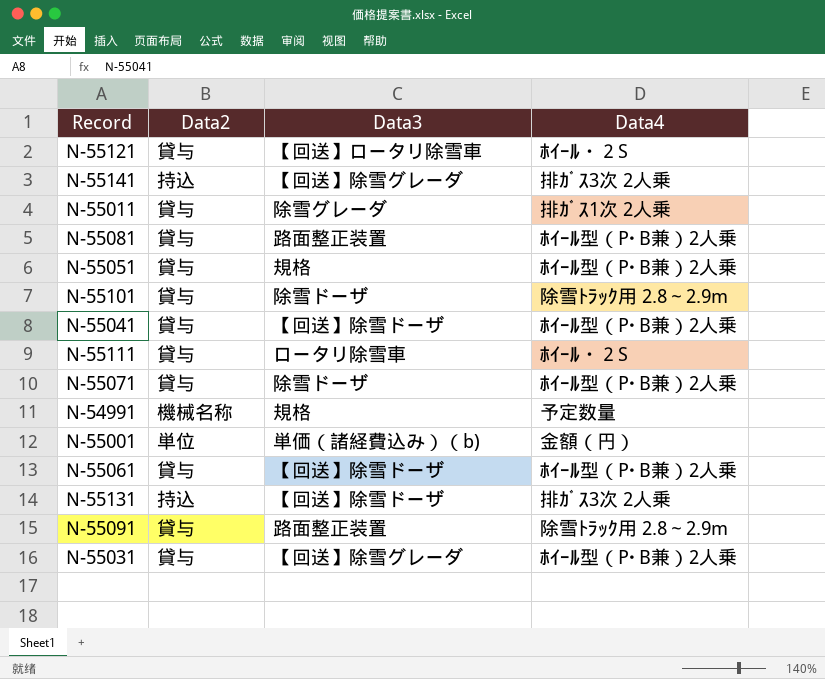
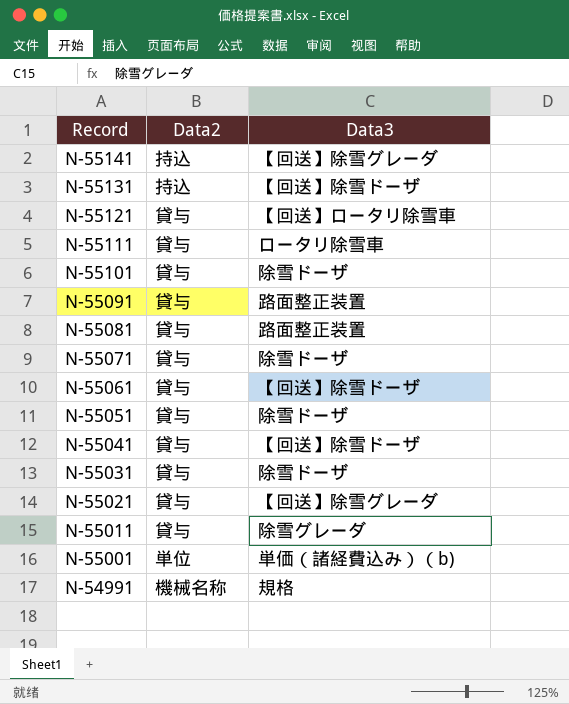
row order: none -> Record descending
column Data4 | position: 4 -> none
N-55051 | Data3: 規格 -> 除雪ドーザ
N-55031 | Data3: 【回送】除雪グレーダ -> 除雪ドーザ
row N-55021: none -> 貸与 | 【回送】除雪グレーダ

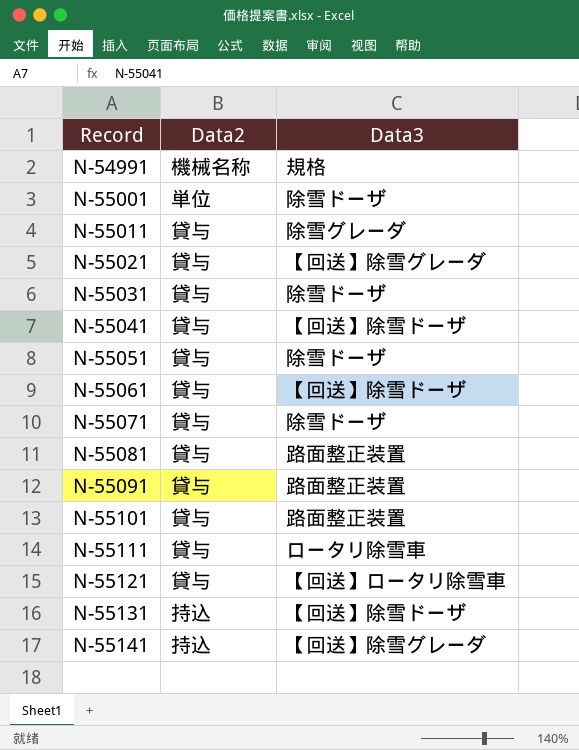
row order: Record descending -> Record ascending
N-55001 | Data3: 単価（諸経費込み）（b) -> 除雪ドーザ
N-55101 | Data3: 除雪ドーザ -> 路面整正装置

